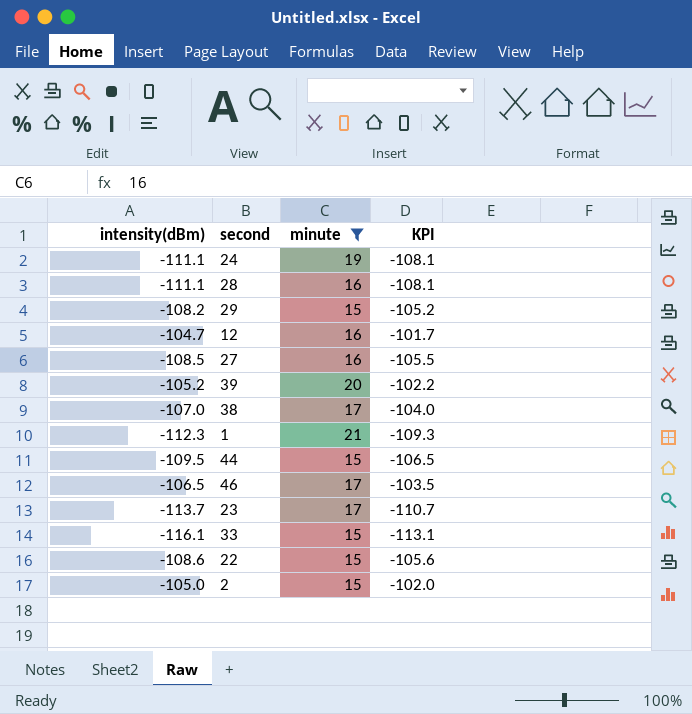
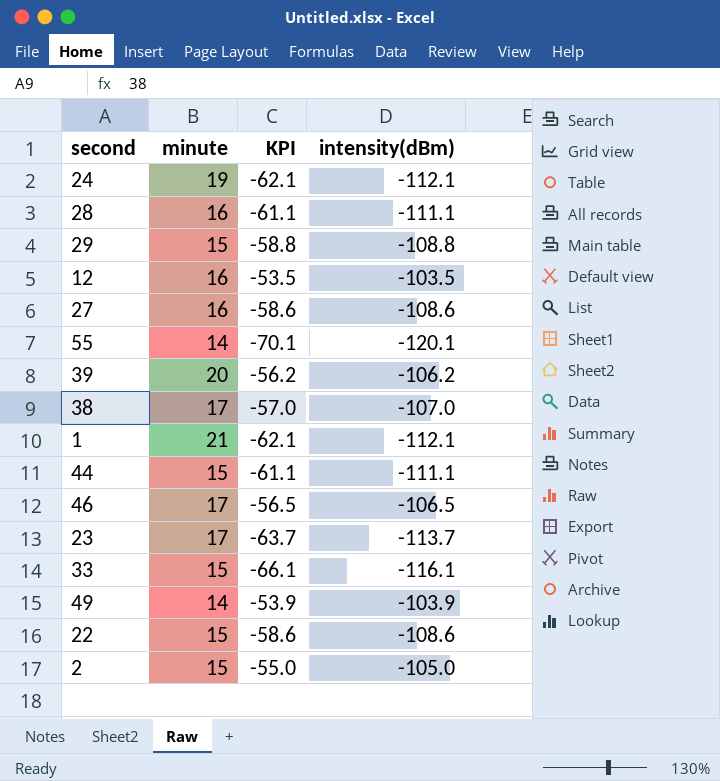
filter: minute != 14 -> none
column KPI | formula: [intensity(dBm)] + 3 -> [intensity(dBm)] + 50
column intensity(dBm) | position: 1 -> 4
24 | intensity(dBm): -111.1 -> -112.1
29 | intensity(dBm): -108.2 -> -108.8
12 | intensity(dBm): -104.7 -> -103.5
27 | intensity(dBm): -108.5 -> -108.6
39 | intensity(dBm): -105.2 -> -106.2
1 | intensity(dBm): -112.3 -> -112.1
44 | intensity(dBm): -109.5 -> -111.1

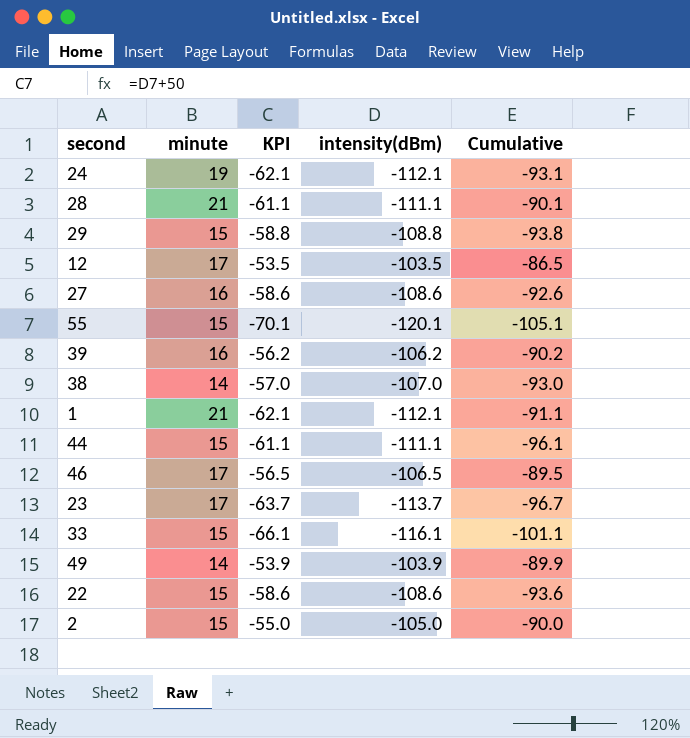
column Cumulative | formula: none -> [minute] + [intensity(dBm)]
28 | minute: 16 -> 21
12 | minute: 16 -> 17
55 | minute: 14 -> 15
39 | minute: 20 -> 16
38 | minute: 17 -> 14

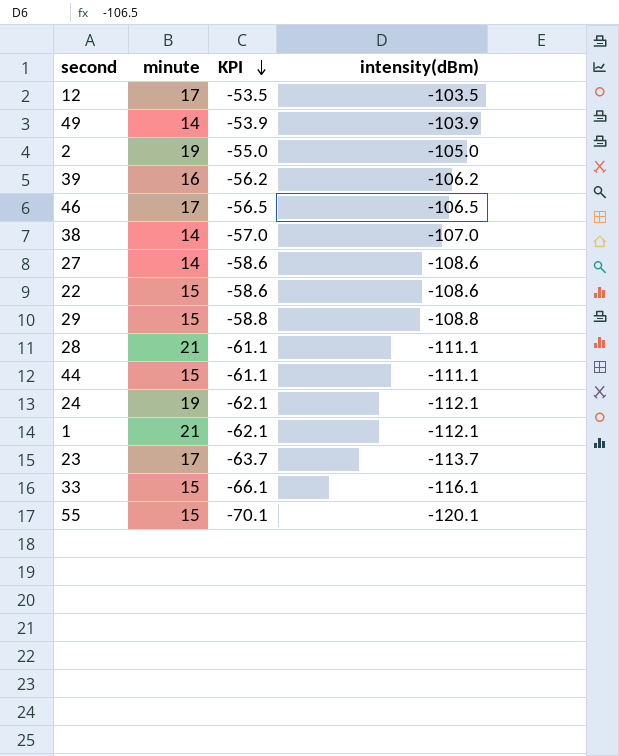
row order: none -> KPI descending
column Cumulative | formula: [minute] + [intensity(dBm)] -> none
2 | minute: 15 -> 19
27 | minute: 16 -> 14

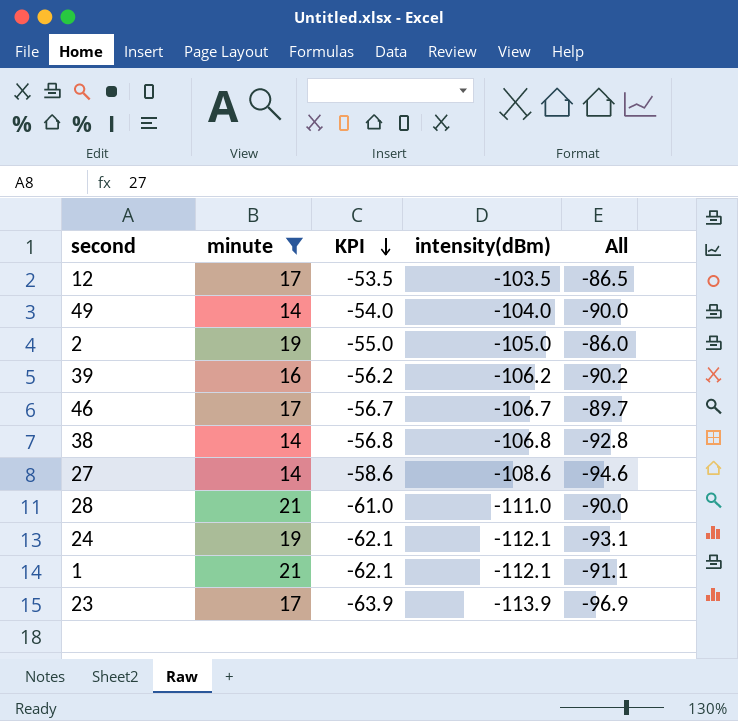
filter: none -> minute != 15
column All | formula: none -> [minute] + [intensity(dBm)]
49 | KPI: -53.9 -> -54.0
49 | intensity(dBm): -103.9 -> -104.0
46 | KPI: -56.5 -> -56.7
46 | intensity(dBm): -106.5 -> -106.7
38 | KPI: -57.0 -> -56.8
38 | intensity(dBm): -107.0 -> -106.8
28 | KPI: -61.1 -> -61.0
28 | intensity(dBm): -111.1 -> -111.0
23 | KPI: -63.7 -> -63.9
23 | intensity(dBm): -113.7 -> -113.9

